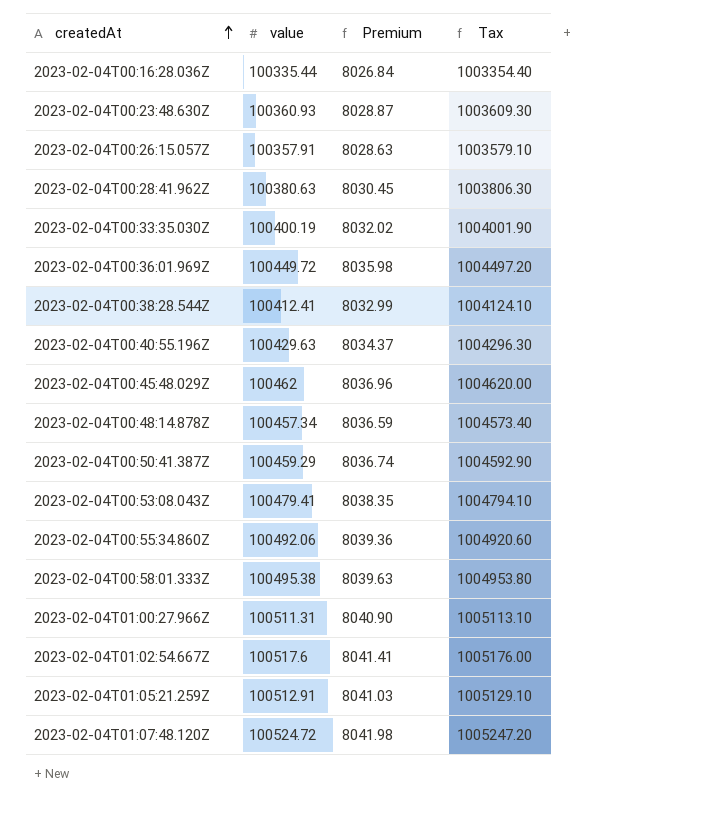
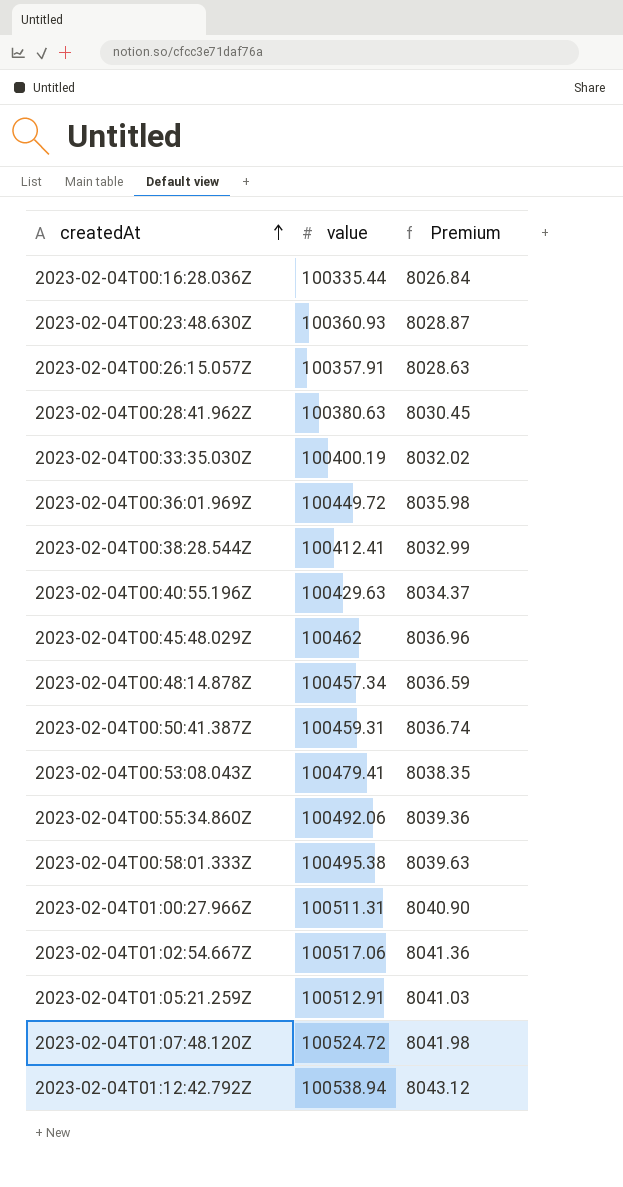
column Tax | formula: [value] * 10 -> none
2023-02-04T00:50:41.387Z | value: 100459.29 -> 100459.31
2023-02-04T01:02:54.667Z | value: 100517.6 -> 100517.06
2023-02-04T01:02:54.667Z | Premium: 8041.41 -> 8041.36
row 2023-02-04T01:12:42.792Z: none -> 100538.94 | 8043.12

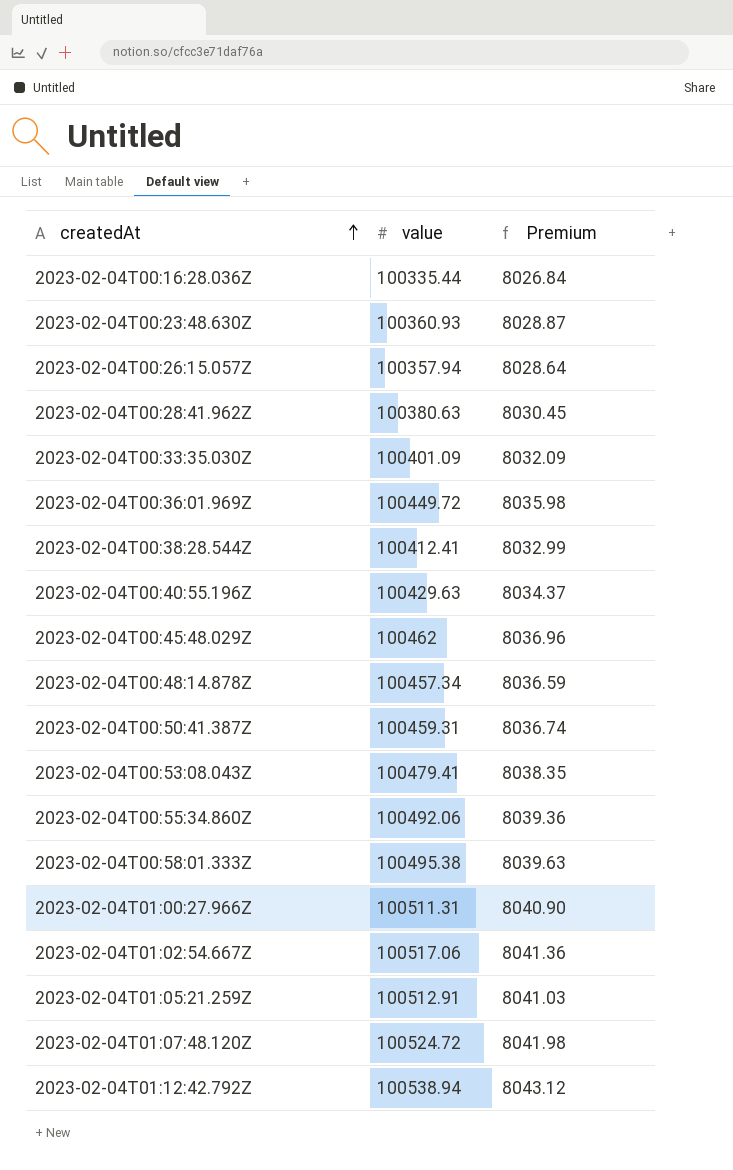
2023-02-04T00:26:15.057Z | value: 100357.91 -> 100357.94
2023-02-04T00:26:15.057Z | Premium: 8028.63 -> 8028.64
2023-02-04T00:33:35.030Z | value: 100400.19 -> 100401.09
2023-02-04T00:33:35.030Z | Premium: 8032.02 -> 8032.09

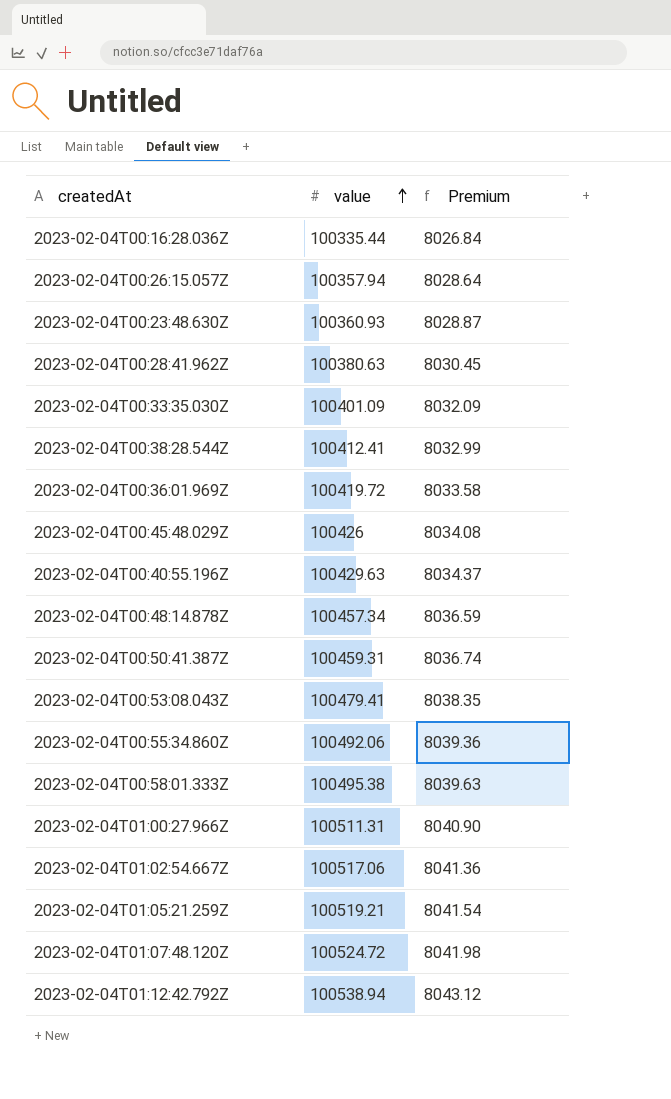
row order: createdAt ascending -> value ascending
2023-02-04T00:36:01.969Z | value: 100449.72 -> 100419.72
2023-02-04T00:36:01.969Z | Premium: 8035.98 -> 8033.58
2023-02-04T00:45:48.029Z | value: 100462 -> 100426
2023-02-04T00:45:48.029Z | Premium: 8036.96 -> 8034.08
2023-02-04T01:05:21.259Z | value: 100512.91 -> 100519.21
2023-02-04T01:05:21.259Z | Premium: 8041.03 -> 8041.54

